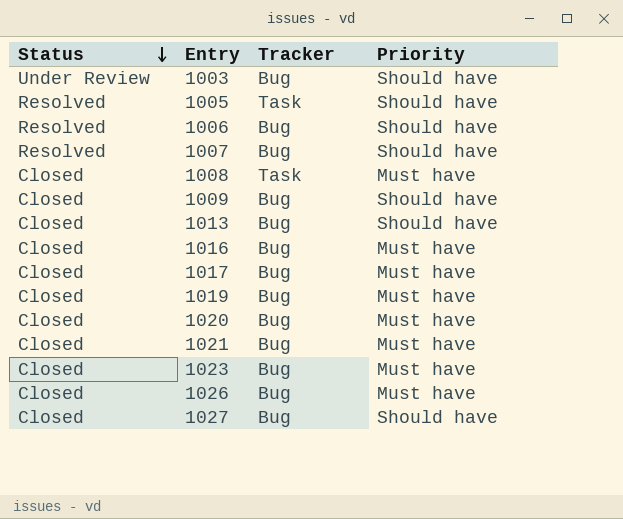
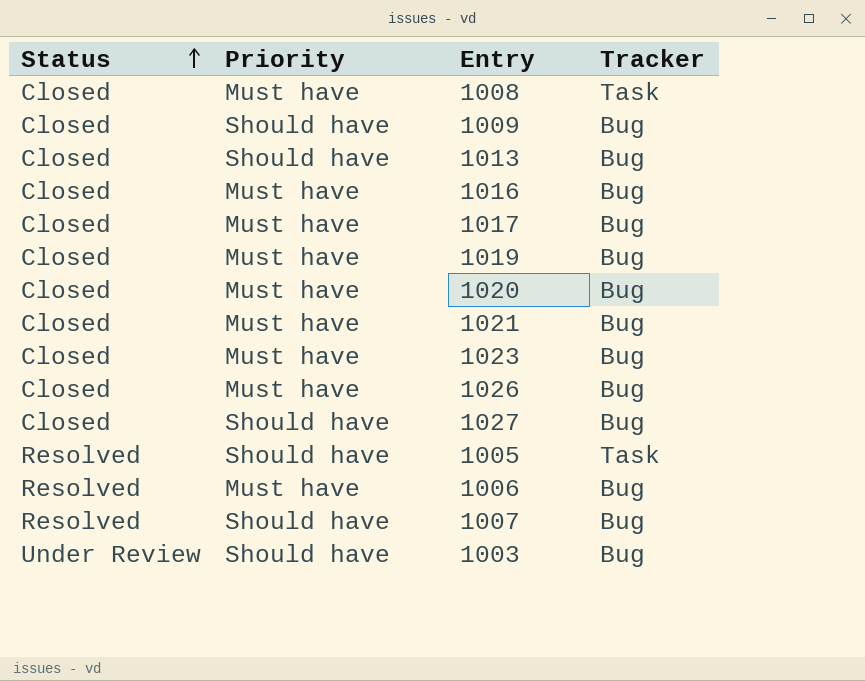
row order: Status descending -> Status ascending
column Priority | position: 4 -> 2
1006 | Priority: Should have -> Must have

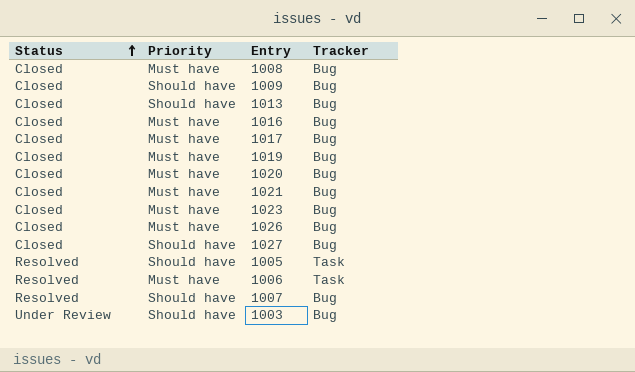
1008 | Tracker: Task -> Bug
1006 | Tracker: Bug -> Task

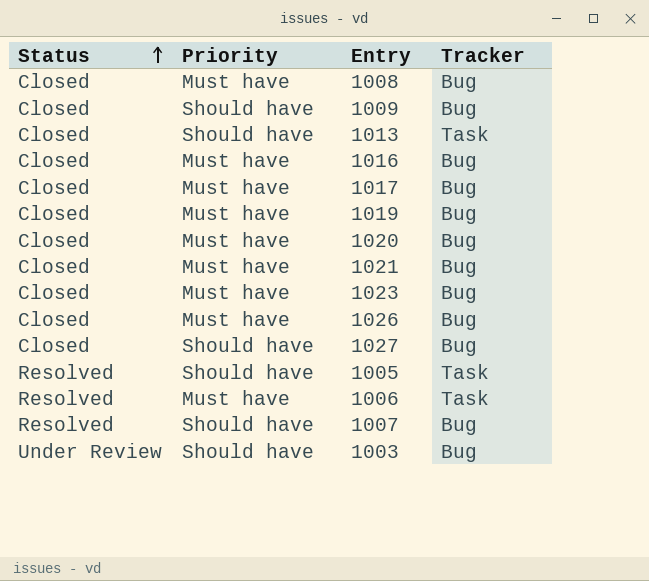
1013 | Tracker: Bug -> Task

